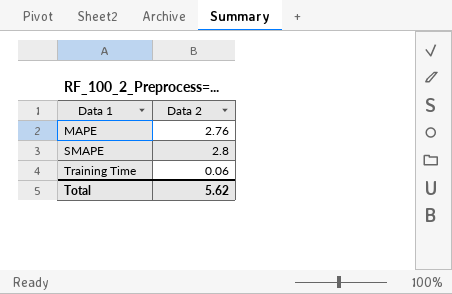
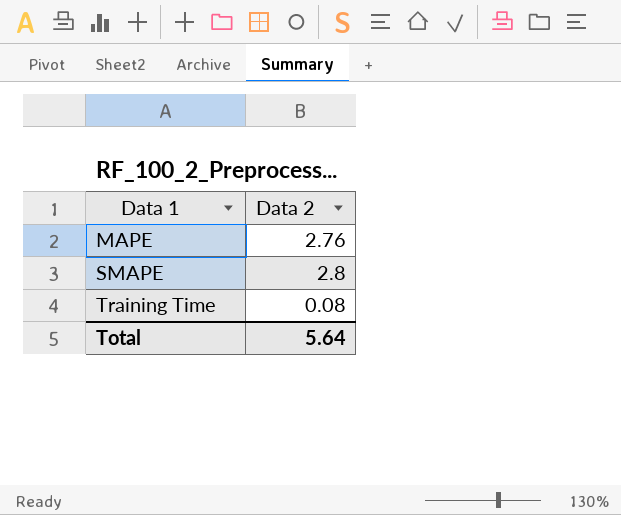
Training Time | Data 2: 0.06 -> 0.08
Total | Data 2: 5.62 -> 5.64

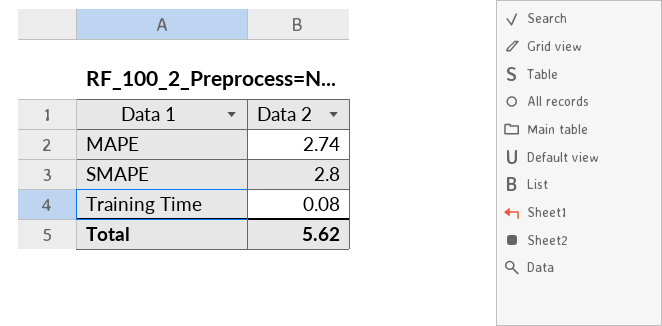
MAPE | Data 2: 2.76 -> 2.74
Total | Data 2: 5.64 -> 5.62

